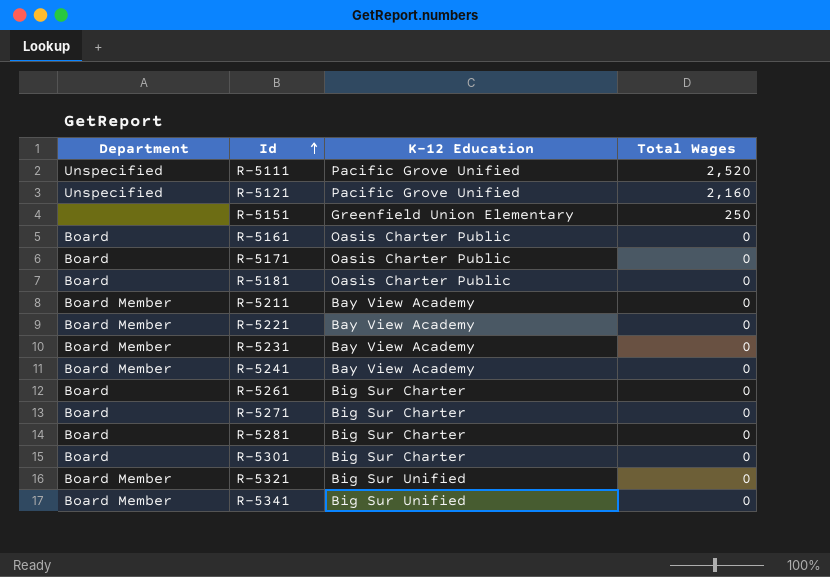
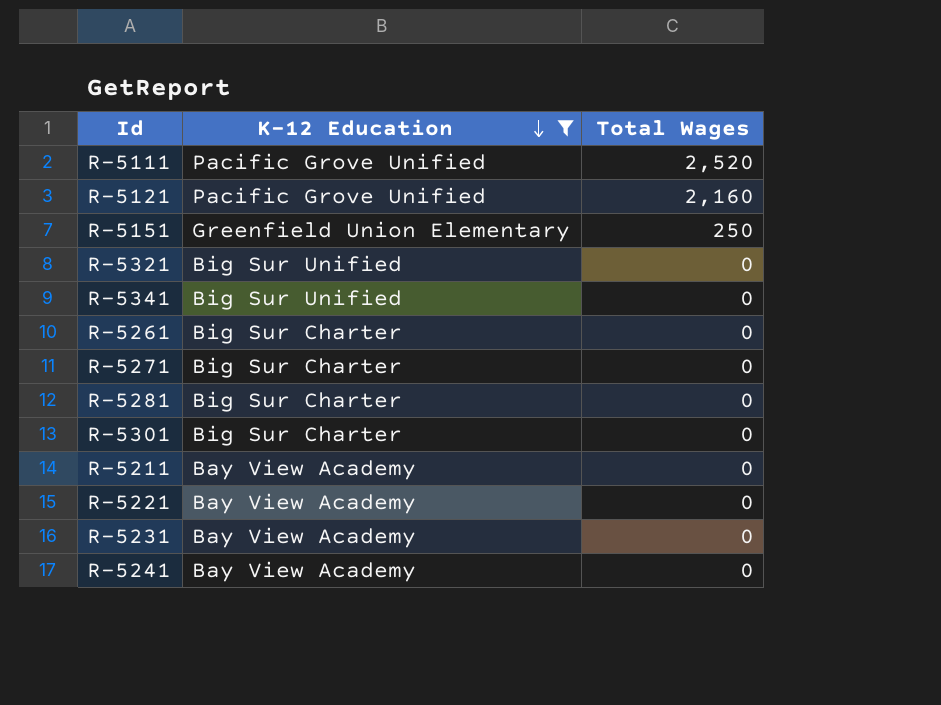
filter: none -> K-12 Education != Oasis Charter Public
row order: Id ascending -> K-12 Education descending
column Department | position: 1 -> none

